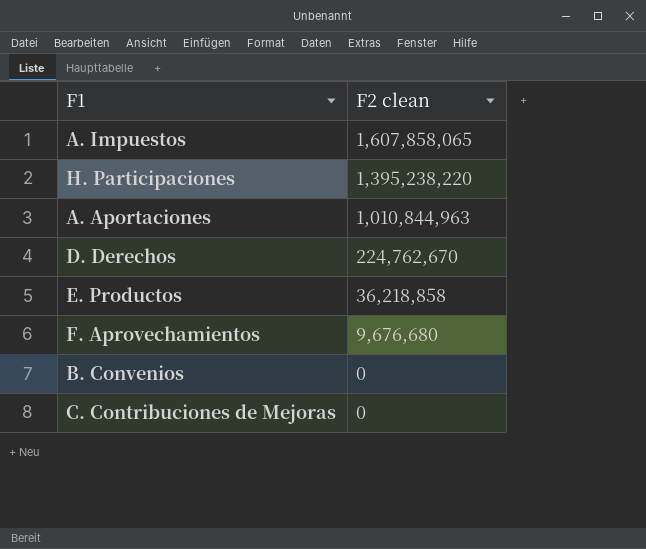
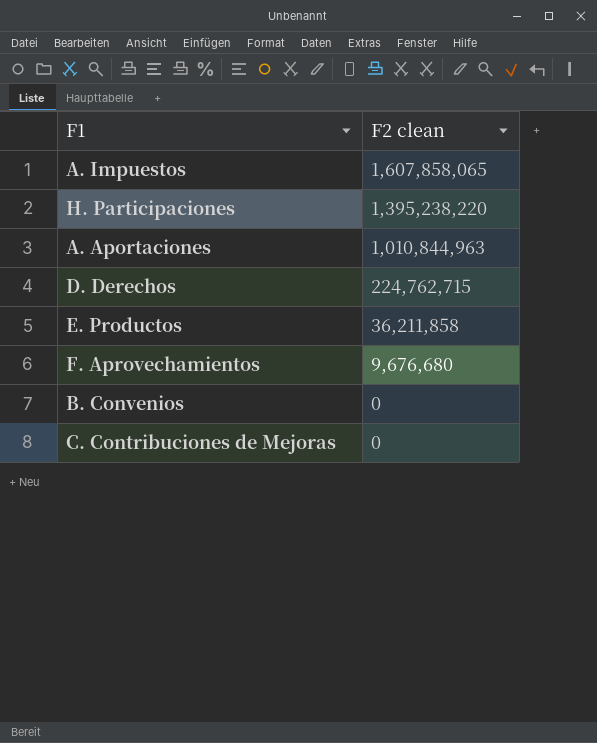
D. Derechos | F2 clean: 224,762,670 -> 224,762,715
E. Productos | F2 clean: 36,218,858 -> 36,211,858

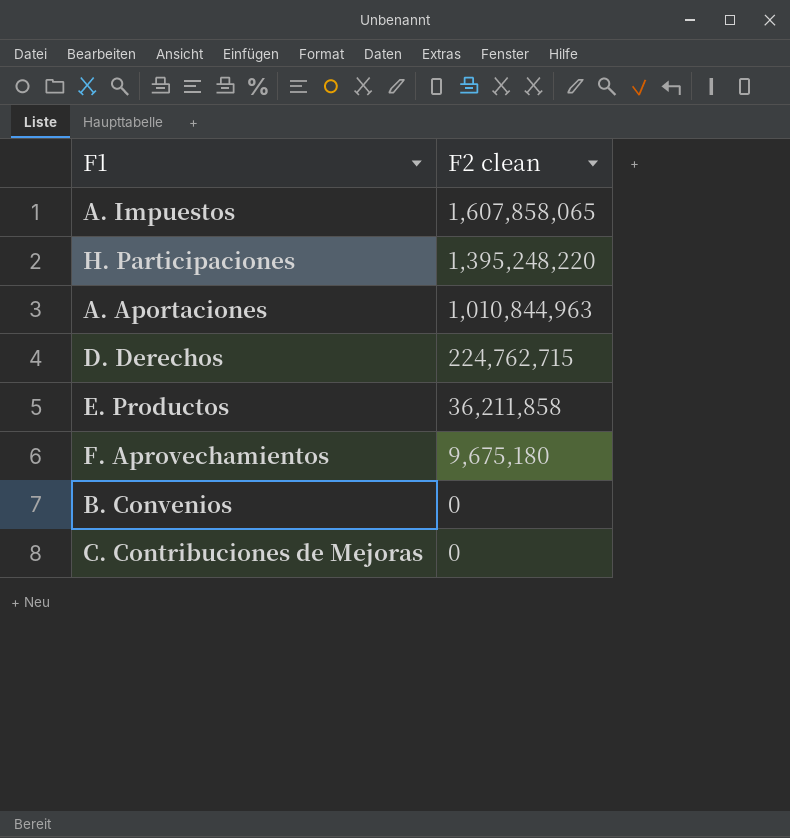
H. Participaciones | F2 clean: 1,395,238,220 -> 1,395,248,220
F. Aprovechamientos | F2 clean: 9,676,680 -> 9,675,180

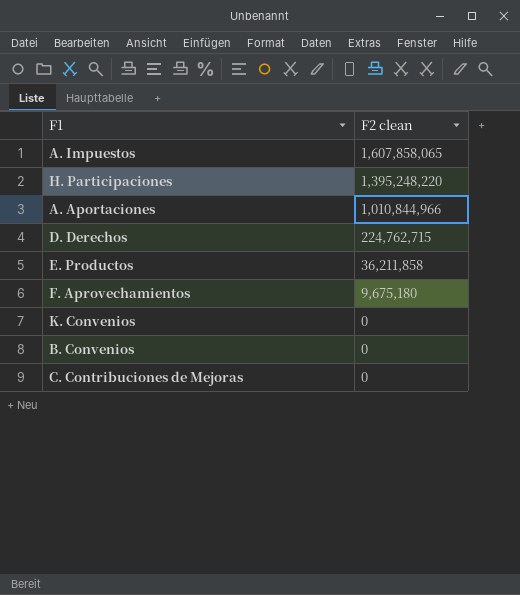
A. Aportaciones | F2 clean: 1,010,844,963 -> 1,010,844,966
row K. Convenios: none -> 0

